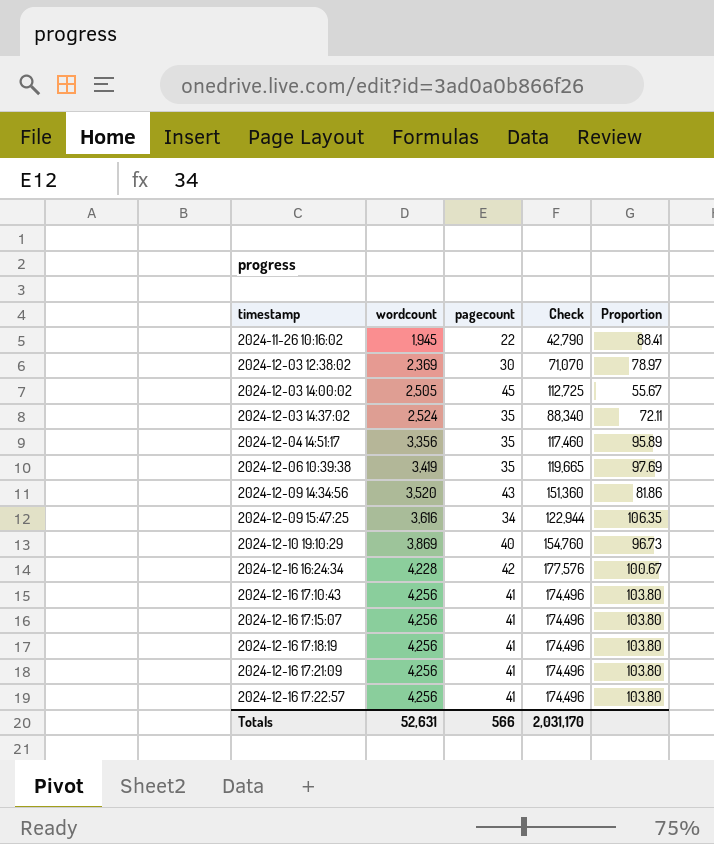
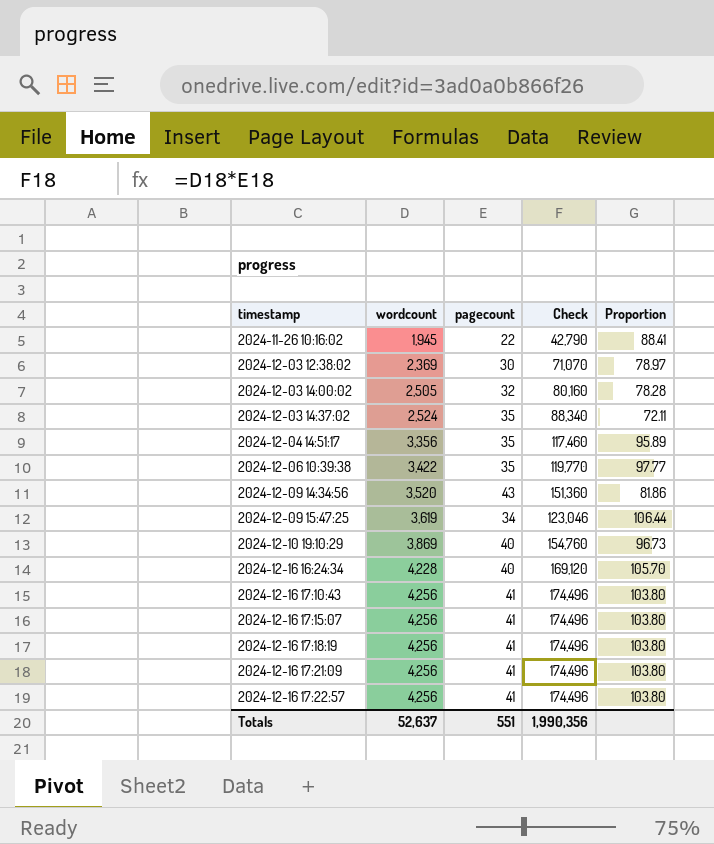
2024-12-03 14:00:02 | pagecount: 45 -> 32
2024-12-03 14:00:02 | Check: 112,725 -> 80,160
2024-12-03 14:00:02 | Proportion: 55.67 -> 78.28
2024-12-06 10:39:38 | wordcount: 3,419 -> 3,422
2024-12-06 10:39:38 | Check: 119,665 -> 119,770
2024-12-06 10:39:38 | Proportion: 97.69 -> 97.77
2024-12-09 15:47:25 | wordcount: 3,616 -> 3,619
2024-12-09 15:47:25 | Check: 122,944 -> 123,046
2024-12-09 15:47:25 | Proportion: 106.35 -> 106.44
2024-12-16 16:24:34 | pagecount: 42 -> 40
2024-12-16 16:24:34 | Check: 177,576 -> 169,120
2024-12-16 16:24:34 | Proportion: 100.67 -> 105.70
Totals | wordcount: 52,631 -> 52,637
Totals | pagecount: 566 -> 551
Totals | Check: 2,031,170 -> 1,990,356

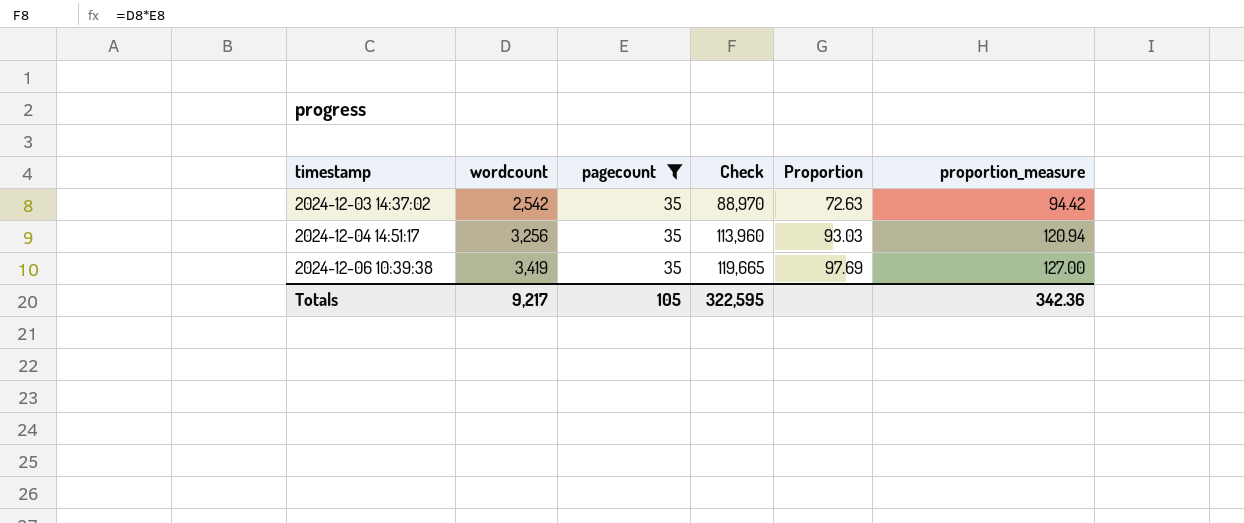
filter: none -> pagecount = 35
column proportion_measure | formula: none -> [Proportion] * 1.3
2024-12-03 14:37:02 | wordcount: 2,524 -> 2,542
2024-12-03 14:37:02 | Check: 88,340 -> 88,970
2024-12-03 14:37:02 | Proportion: 72.11 -> 72.63
2024-12-04 14:51:17 | wordcount: 3,356 -> 3,256
2024-12-04 14:51:17 | Check: 117,460 -> 113,960
2024-12-04 14:51:17 | Proportion: 95.89 -> 93.03
2024-12-06 10:39:38 | wordcount: 3,422 -> 3,419
2024-12-06 10:39:38 | Check: 119,770 -> 119,665
2024-12-06 10:39:38 | Proportion: 97.77 -> 97.69
Totals | wordcount: 52,637 -> 9,217
Totals | pagecount: 551 -> 105
Totals | Check: 1,990,356 -> 322,595

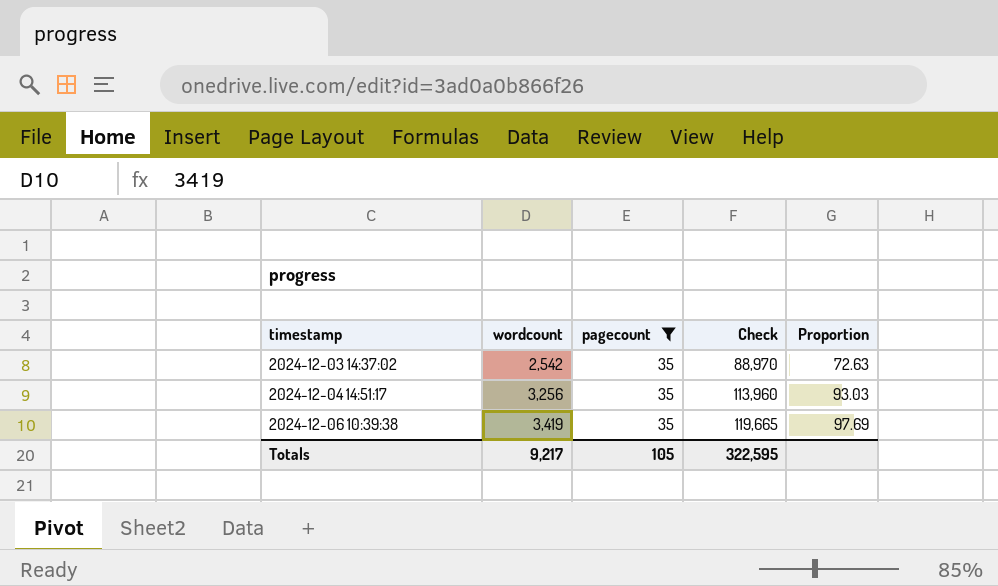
column proportion_measure | formula: [Proportion] * 1.3 -> none

